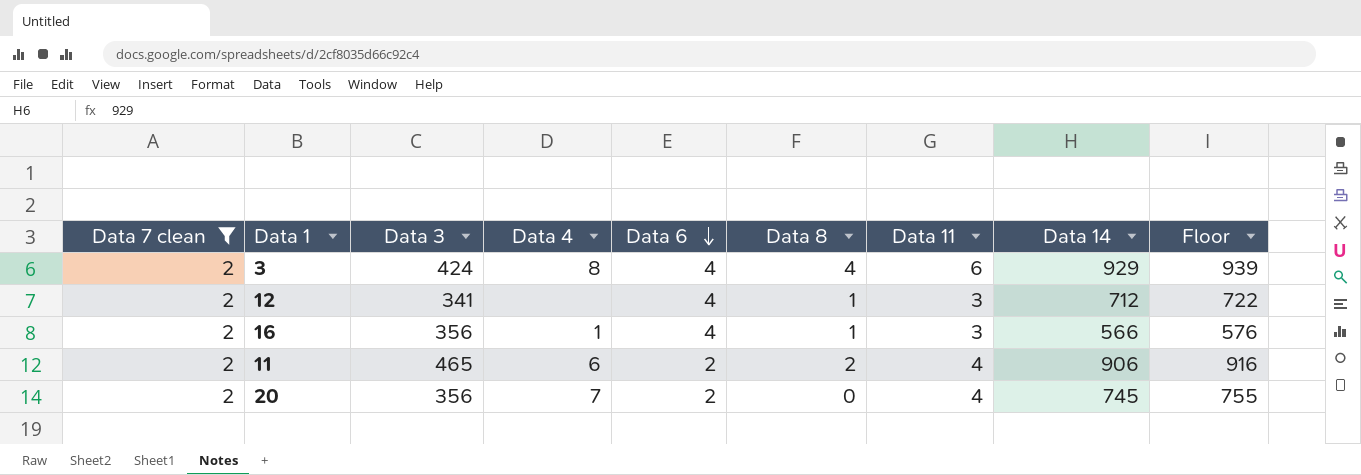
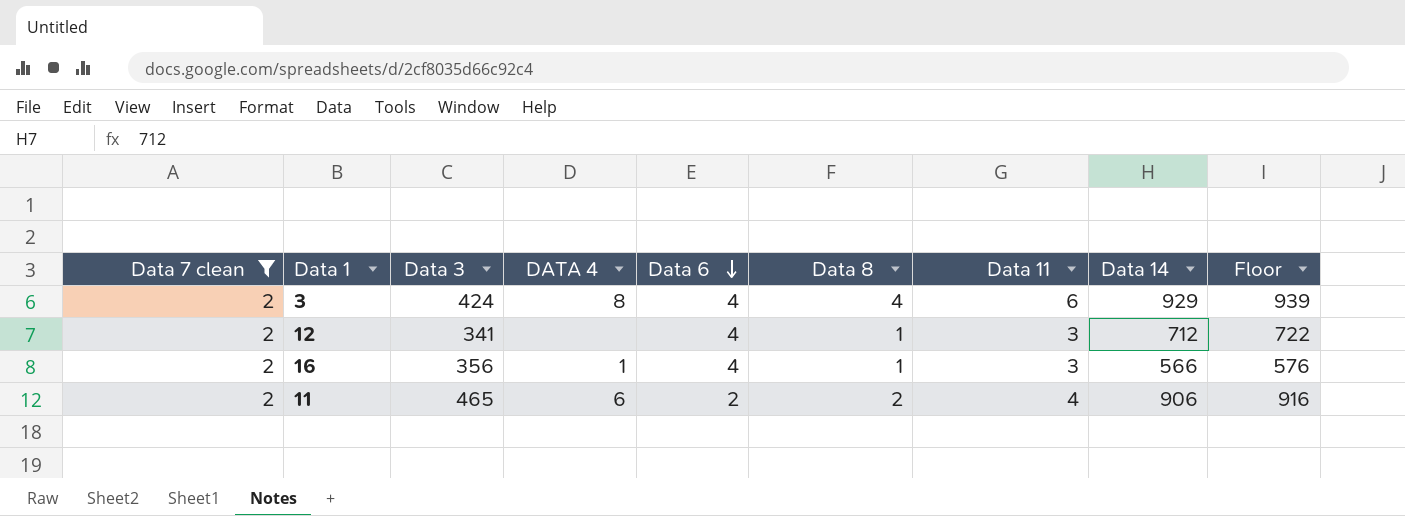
column name: Data 4 -> DATA 4
row 20: 2 | 356 | 7 | 2 | 0 | 4 | 745 | 755 -> none

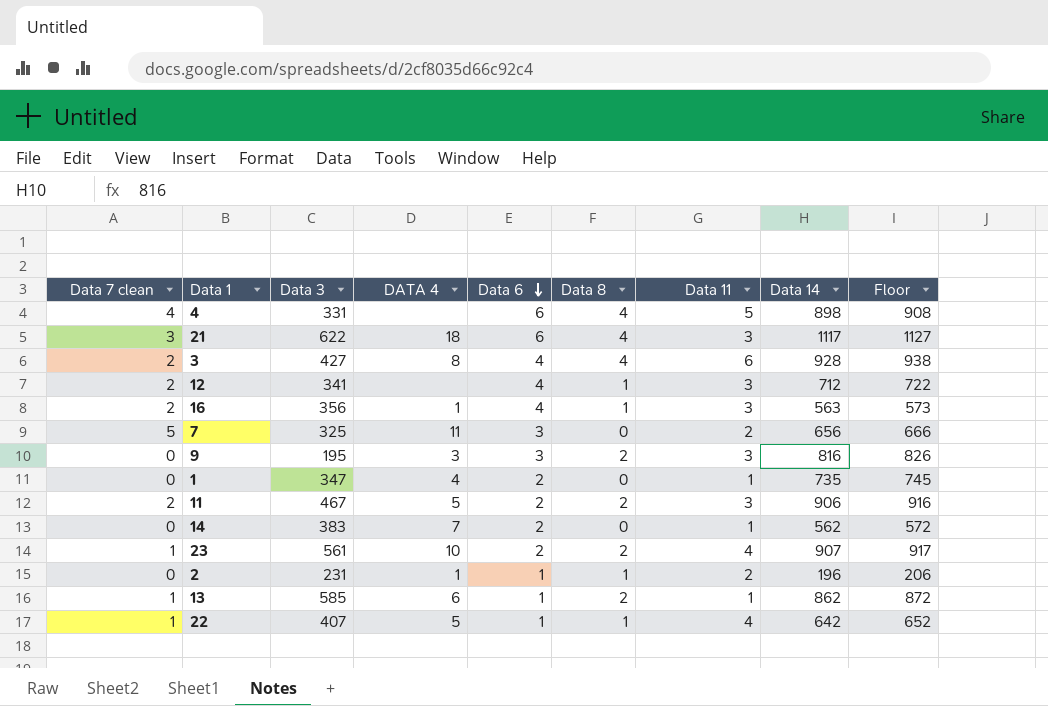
filter: Data 7 clean = 2 -> none
3 | Data 3: 424 -> 427
3 | Data 14: 929 -> 928
3 | Floor: 939 -> 938
16 | Data 14: 566 -> 563
16 | Floor: 576 -> 573
11 | Data 3: 465 -> 467
11 | DATA 4: 6 -> 5
11 | Data 11: 4 -> 3

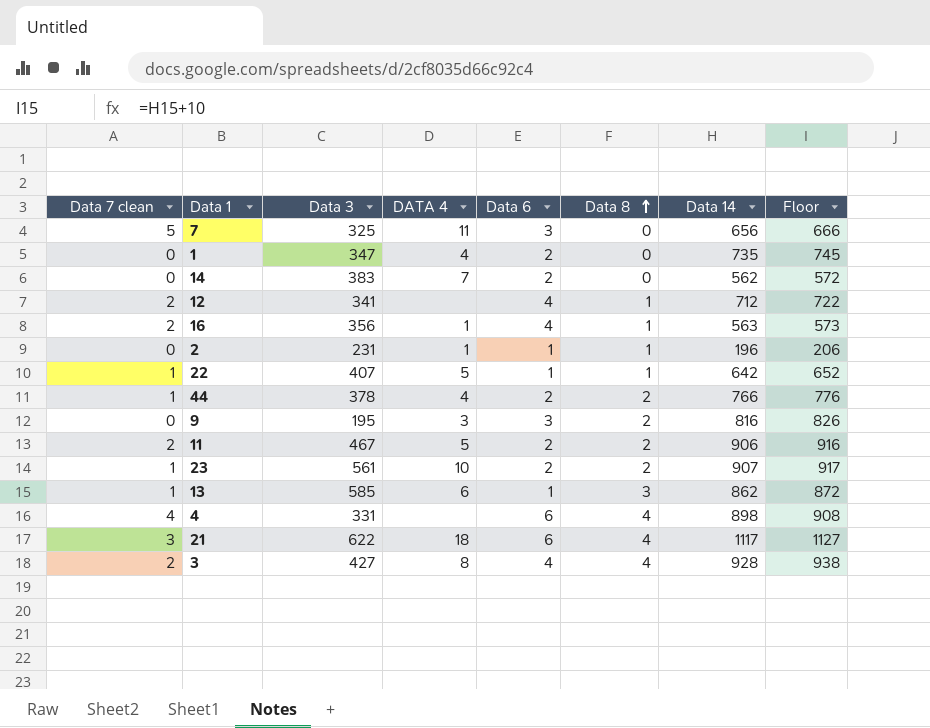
row order: Data 6 descending -> Data 8 ascending
column Data 11 | position: 7 -> none
row 44: none -> 1 | 378 | 4 | 2 | 2 | 766 | 776
13 | Data 8: 2 -> 3

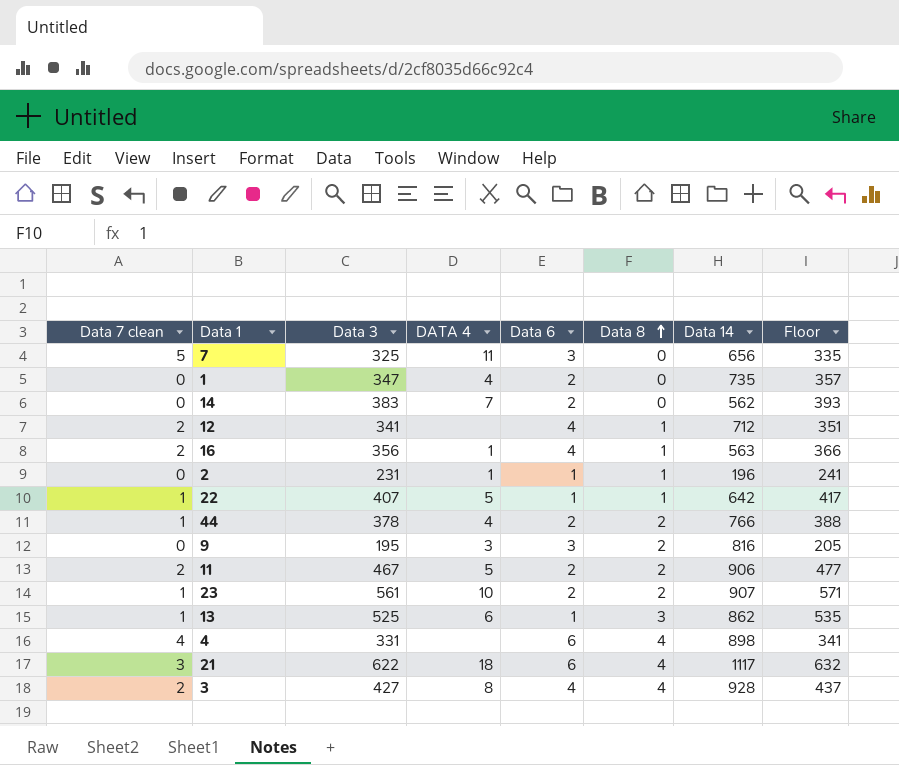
column Floor | formula: [Data 14] + 10 -> [Data 3] + 10
13 | Data 3: 585 -> 525

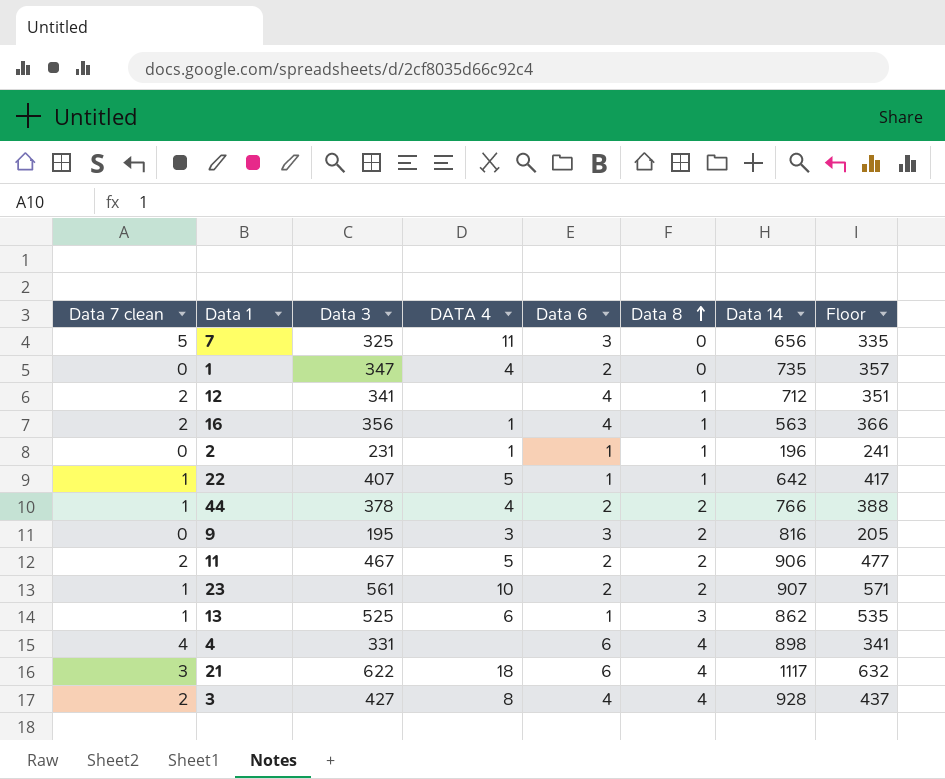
row 14: 0 | 383 | 7 | 2 | 0 | 562 | 393 -> none

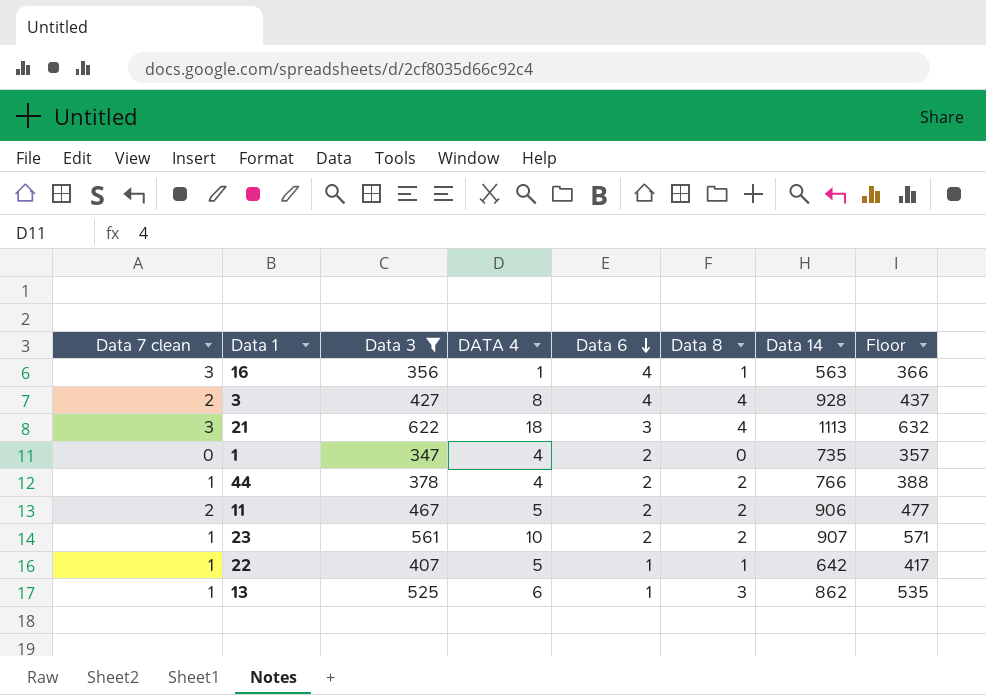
filter: none -> Data 3 >= 347
row order: Data 8 ascending -> Data 6 descending
16 | Data 7 clean: 2 -> 3
21 | Data 6: 6 -> 3
21 | Data 14: 1117 -> 1113

